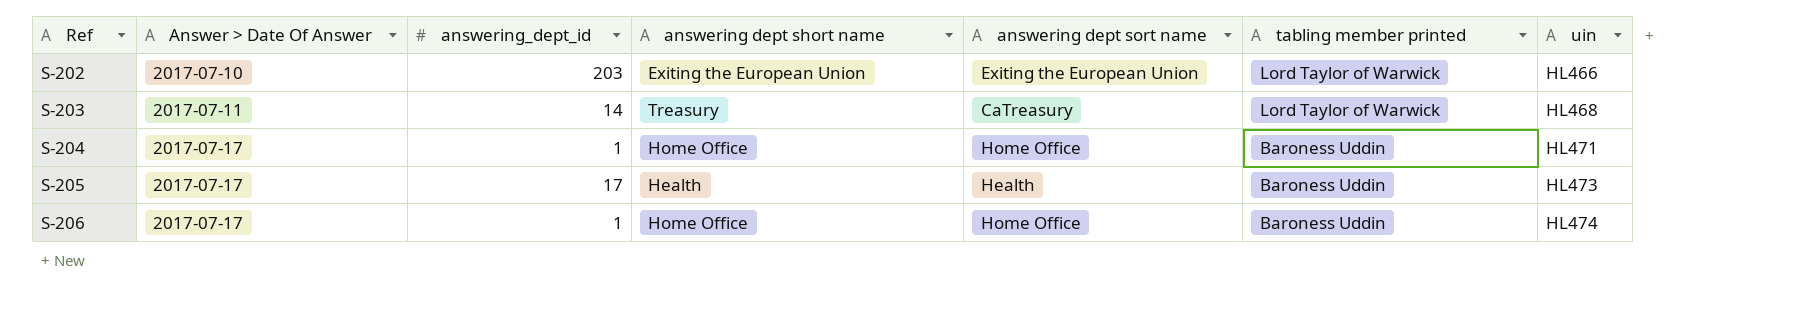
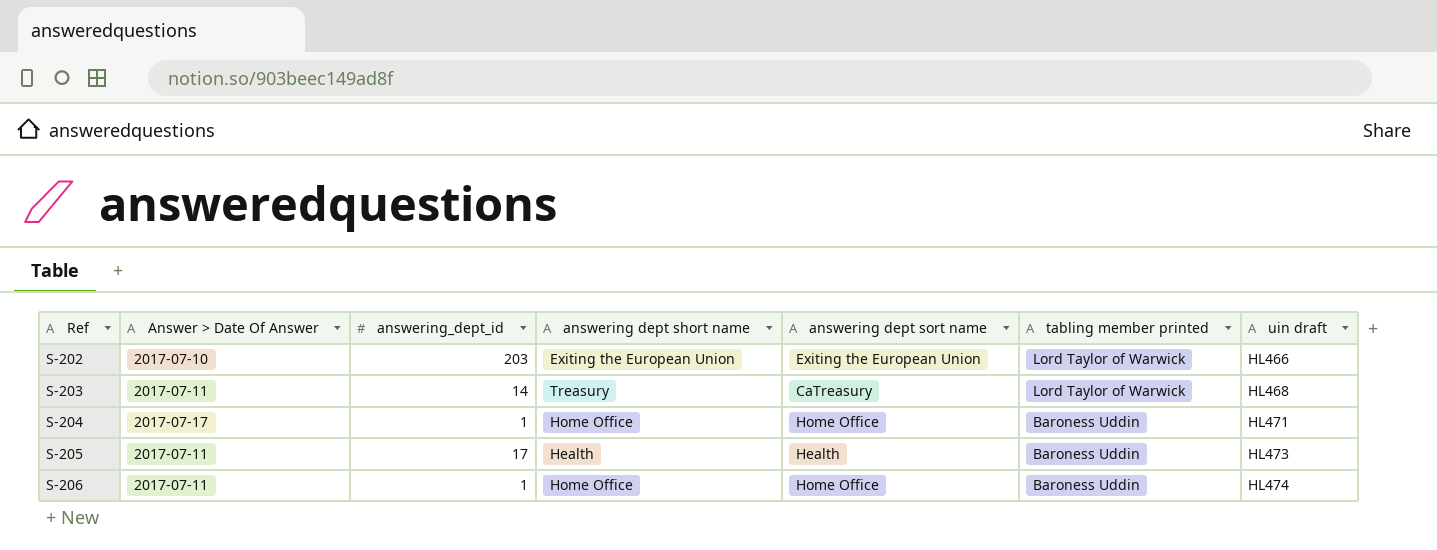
column name: uin -> uin draft
S-205 | Answer > Date Of Answer: 2017-07-17 -> 2017-07-11
S-206 | Answer > Date Of Answer: 2017-07-17 -> 2017-07-11

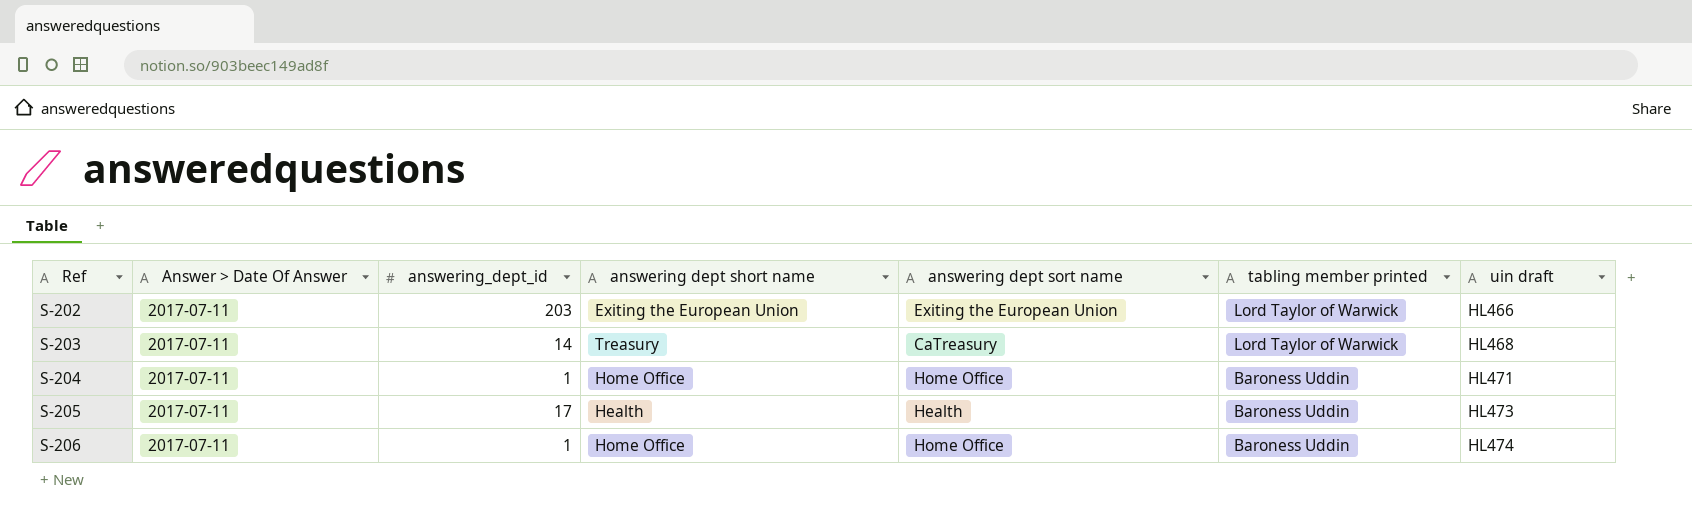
S-202 | Answer > Date Of Answer: 2017-07-10 -> 2017-07-11
S-204 | Answer > Date Of Answer: 2017-07-17 -> 2017-07-11

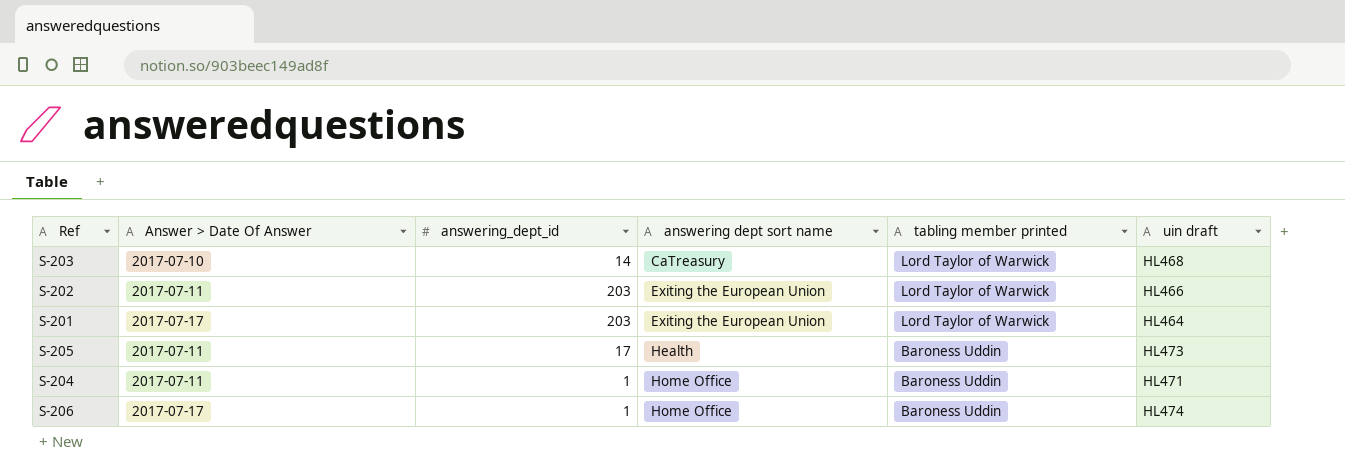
row order: Ref ascending -> answering dept sort name ascending
column answering dept short name | position: 4 -> none
S-203 | Answer > Date Of Answer: 2017-07-11 -> 2017-07-10
row S-201: none -> 2017-07-17 | 203 | Exiting the European Union | Lord Taylor of Warwick | HL464
S-206 | Answer > Date Of Answer: 2017-07-11 -> 2017-07-17

